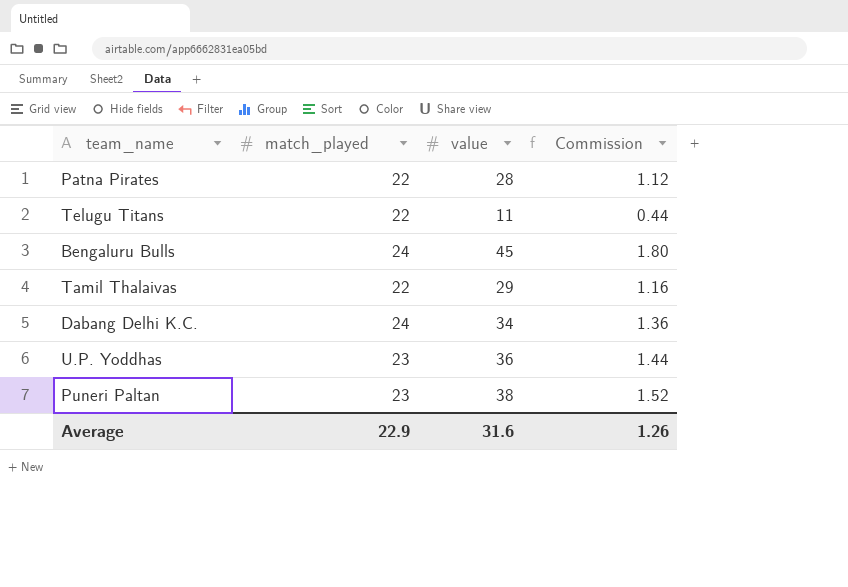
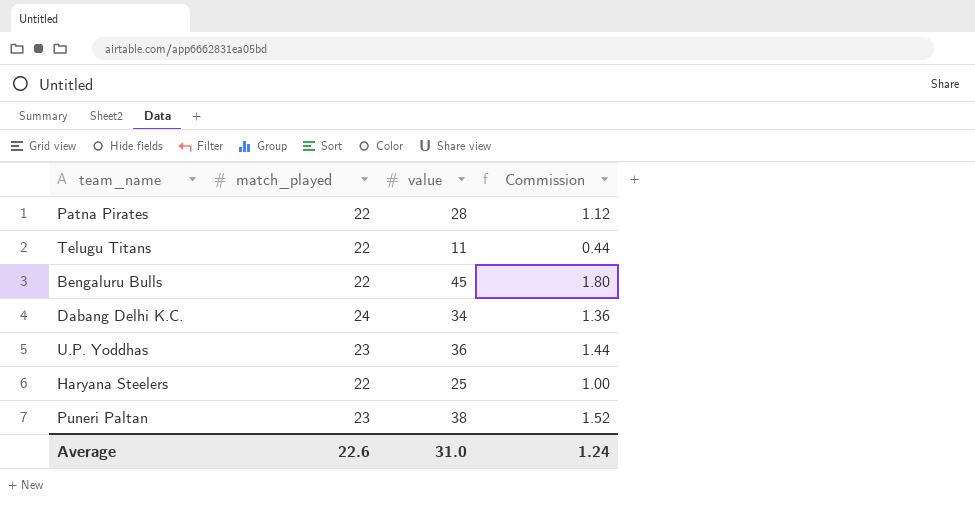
row Tamil Thalaivas: 22 | 29 | 1.16 -> none
Bengaluru Bulls | match_played: 24 -> 22
row Haryana Steelers: none -> 22 | 25 | 1.00
Average | match_played: 22.9 -> 22.6
Average | value: 31.6 -> 31.0
Average | Commission: 1.26 -> 1.24

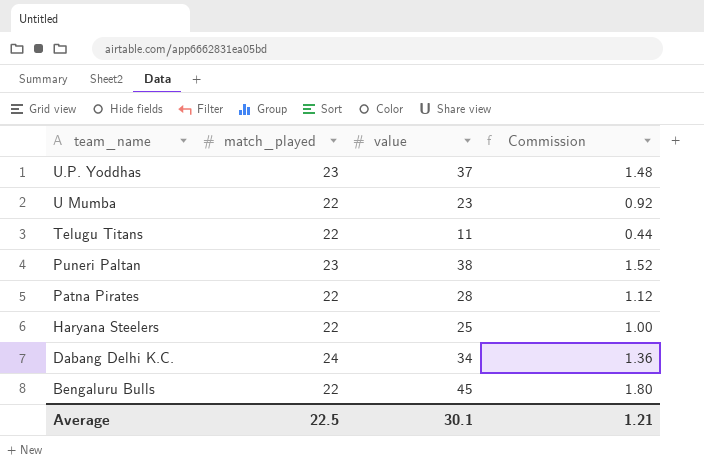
row order: none -> team_name descending
U.P. Yoddhas | value: 36 -> 37
U.P. Yoddhas | Commission: 1.44 -> 1.48
row U Mumba: none -> 22 | 23 | 0.92
Average | match_played: 22.6 -> 22.5
Average | value: 31.0 -> 30.1
Average | Commission: 1.24 -> 1.21

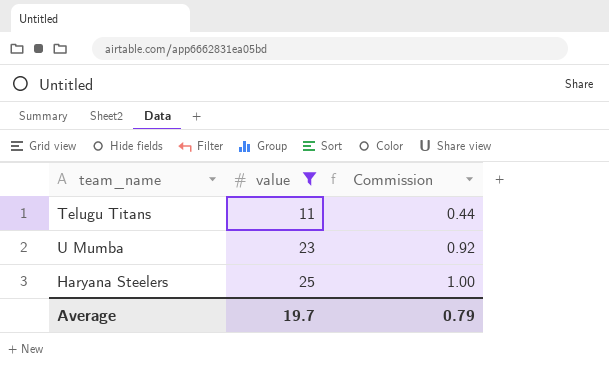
filter: none -> value <= 25
row order: team_name descending -> value ascending
column match_played | position: 2 -> none
Average | value: 30.1 -> 19.7
Average | Commission: 1.21 -> 0.79

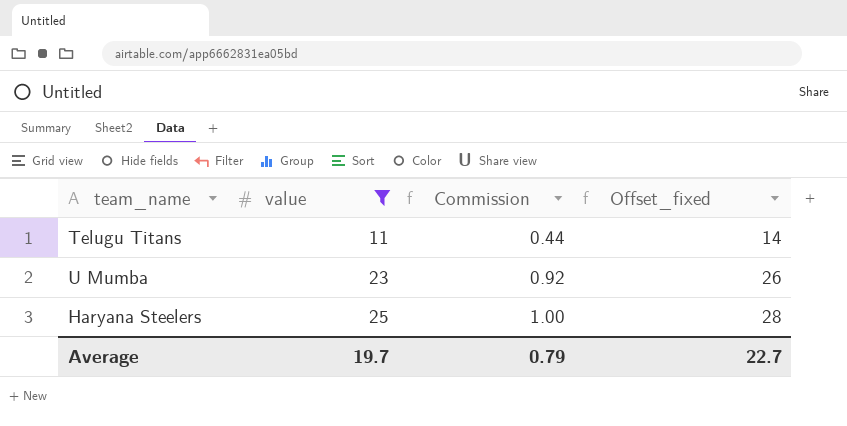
column Offset_fixed | formula: none -> [value] + 3

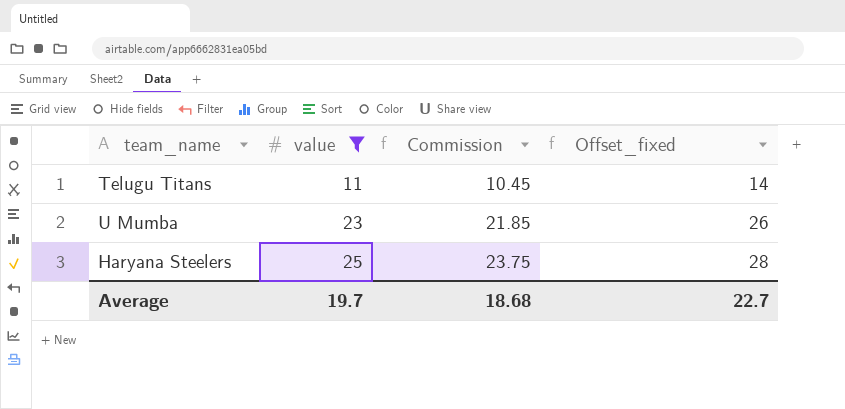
column Commission | formula: [value] * 0.04 -> [value] * 0.95
Average | Commission: 0.79 -> 18.68

